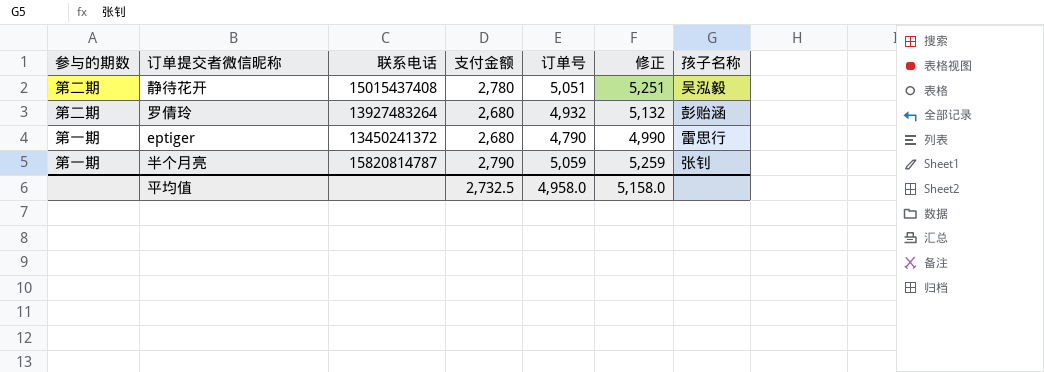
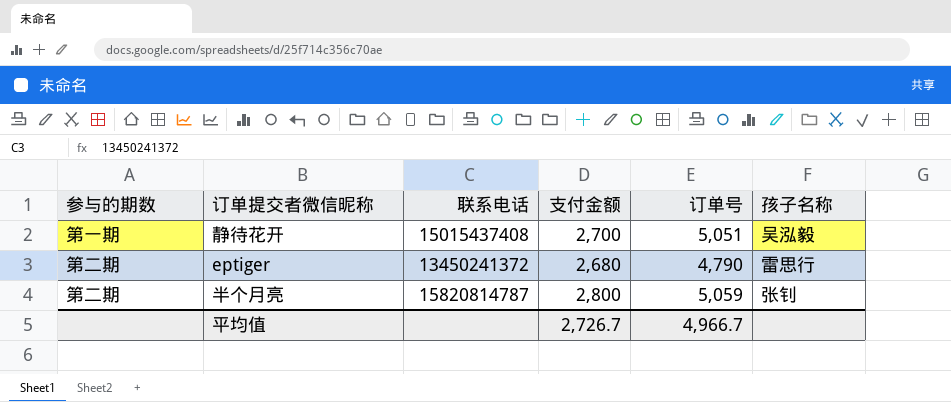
column 修正 | formula: [订单号] + 200 -> none
row 罗倩玲: 第二期 | 13927483264 | 2,680 | 4,932 | 5,132 | 彭贻涵 -> none
静待花开 | 参与的期数: 第二期 -> 第一期
静待花开 | 支付金额: 2,780 -> 2,700
eptiger | 参与的期数: 第一期 -> 第二期
半个月亮 | 参与的期数: 第一期 -> 第二期
半个月亮 | 支付金额: 2,790 -> 2,800
平均值 | 支付金额: 2,732.5 -> 2,726.7
平均值 | 订单号: 4,958.0 -> 4,966.7

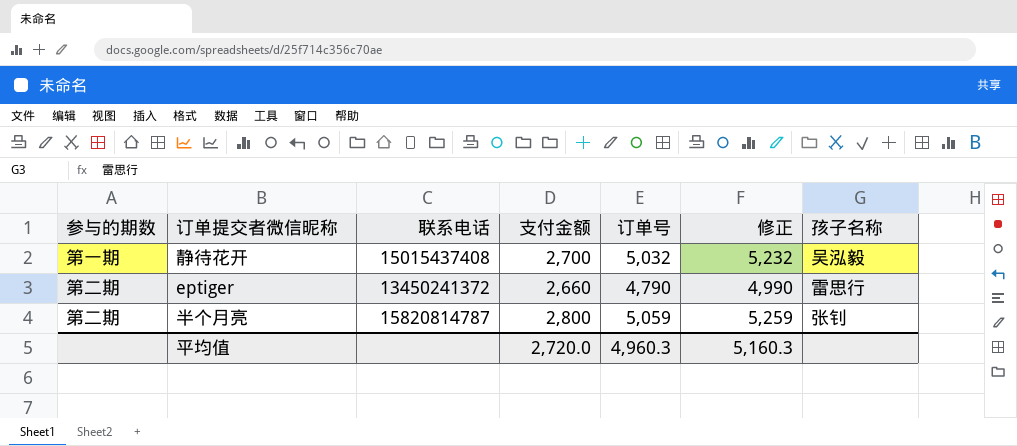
column 修正 | formula: none -> [订单号] + 200
静待花开 | 订单号: 5,051 -> 5,032
eptiger | 支付金额: 2,680 -> 2,660
平均值 | 支付金额: 2,726.7 -> 2,720.0
平均值 | 订单号: 4,966.7 -> 4,960.3

